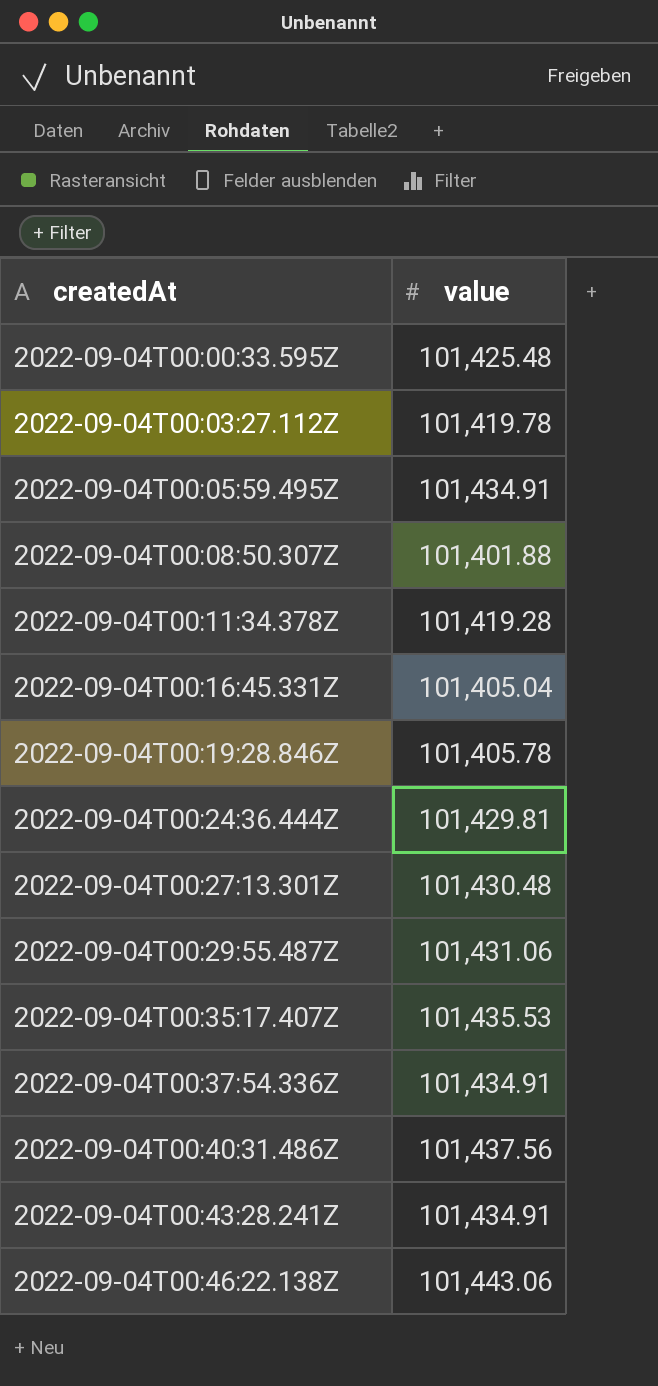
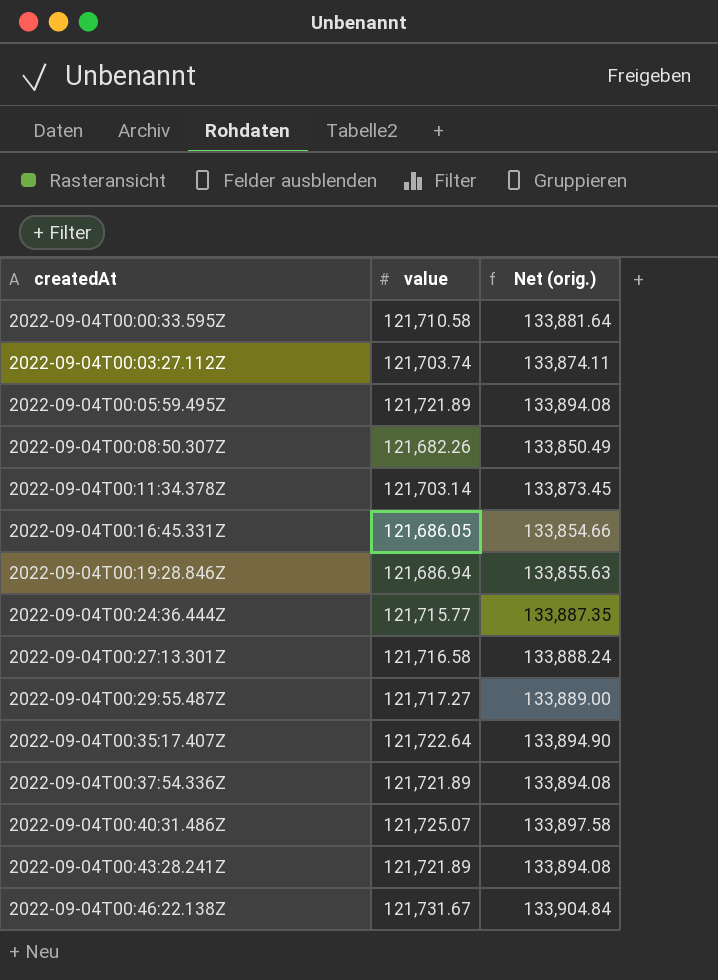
column Net (orig.) | formula: none -> [value] * 1.1
2022-09-04T00:00:33.595Z | value: 101,425.48 -> 121,710.58
2022-09-04T00:03:27.112Z | value: 101,419.78 -> 121,703.74
2022-09-04T00:05:59.495Z | value: 101,434.91 -> 121,721.89
2022-09-04T00:08:50.307Z | value: 101,401.88 -> 121,682.26
2022-09-04T00:11:34.378Z | value: 101,419.28 -> 121,703.14
2022-09-04T00:16:45.331Z | value: 101,405.04 -> 121,686.05
2022-09-04T00:19:28.846Z | value: 101,405.78 -> 121,686.94
2022-09-04T00:24:36.444Z | value: 101,429.81 -> 121,715.77
2022-09-04T00:27:13.301Z | value: 101,430.48 -> 121,716.58
2022-09-04T00:29:55.487Z | value: 101,431.06 -> 121,717.27
2022-09-04T00:35:17.407Z | value: 101,435.53 -> 121,722.64
2022-09-04T00:37:54.336Z | value: 101,434.91 -> 121,721.89
2022-09-04T00:40:31.486Z | value: 101,437.56 -> 121,725.07
2022-09-04T00:43:28.241Z | value: 101,434.91 -> 121,721.89
2022-09-04T00:46:22.138Z | value: 101,443.06 -> 121,731.67

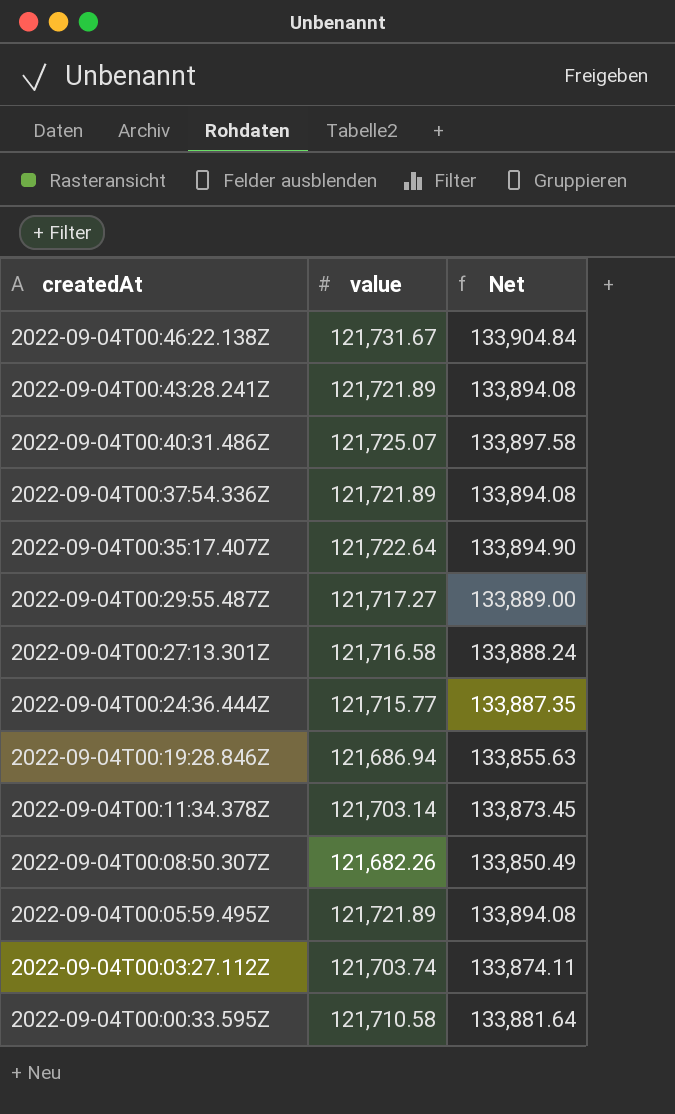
row order: createdAt ascending -> createdAt descending
column name: Net (orig.) -> Net
row 2022-09-04T00:16:45.331Z: 121,686.05 | 133,854.66 -> none

